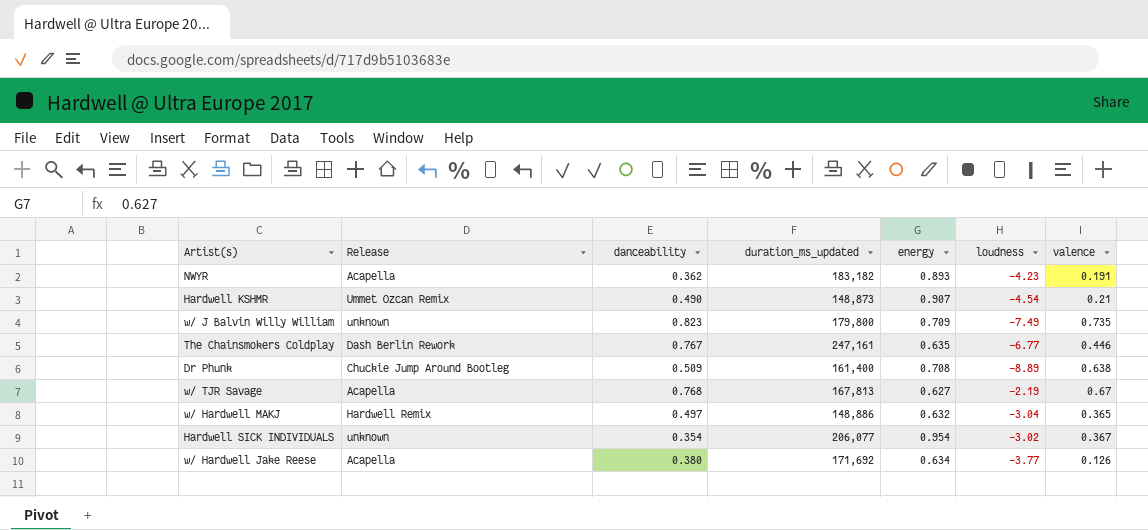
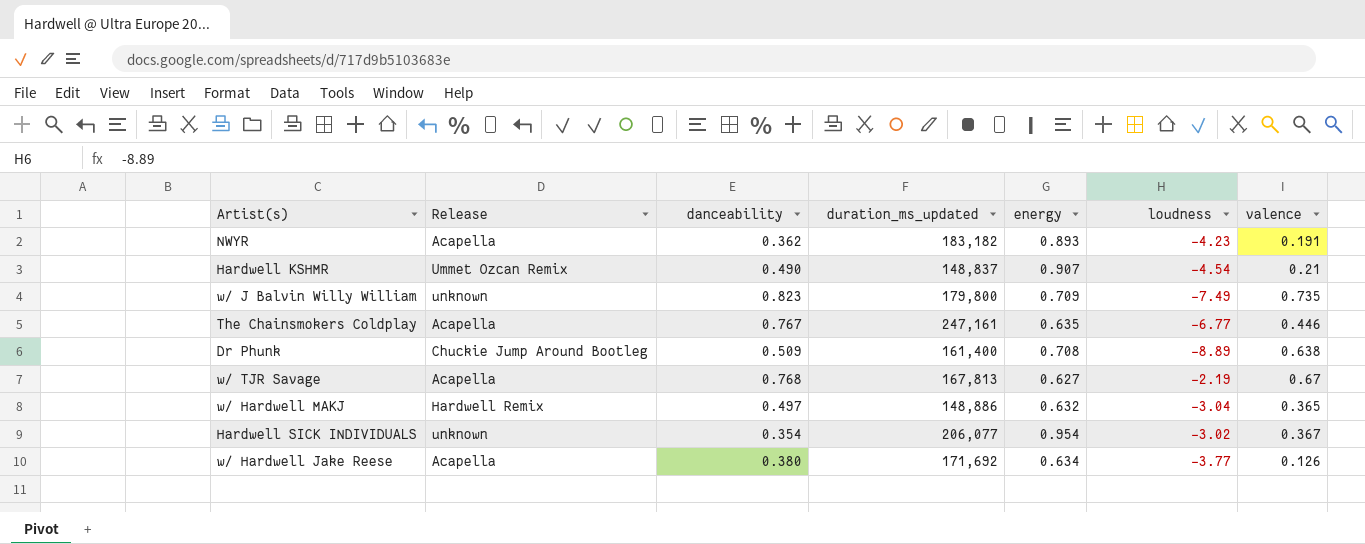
Hardwell KSHMR | duration_ms_updated: 148,873 -> 148,837
The Chainsmokers Coldplay | Release: Dash Berlin Rework -> Acapella

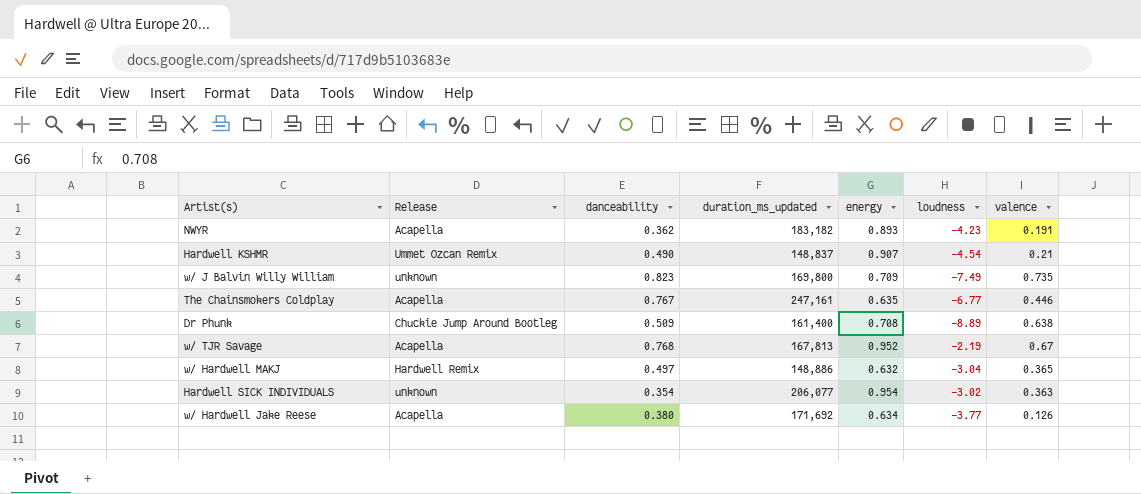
w/ J Balvin Willy William | duration_ms_updated: 179,800 -> 169,800
w/ TJR Savage | energy: 0.627 -> 0.952
Hardwell SICK INDIVIDUALS | valence: 0.367 -> 0.363

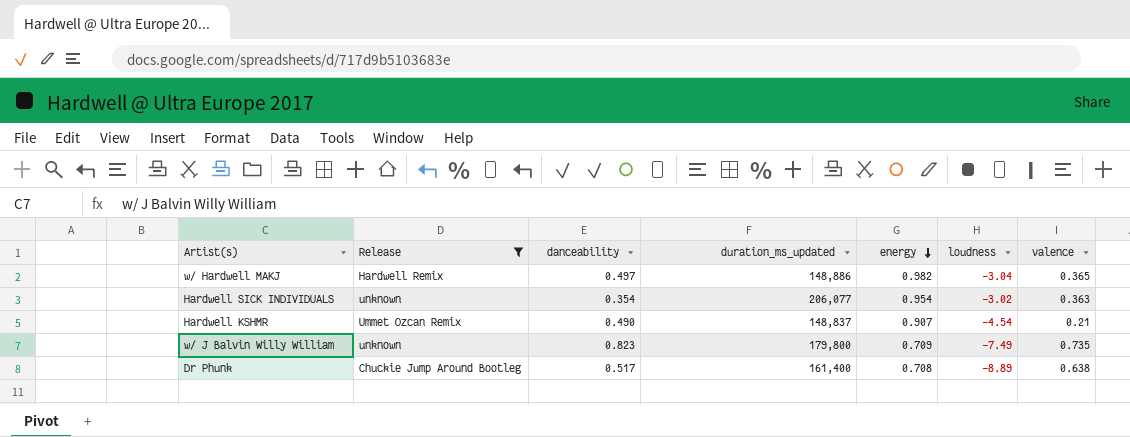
filter: none -> Release != Acapella
row order: none -> energy descending
w/ Hardwell MAKJ | energy: 0.632 -> 0.982
w/ J Balvin Willy William | duration_ms_updated: 169,800 -> 179,800
Dr Phunk | danceability: 0.509 -> 0.517

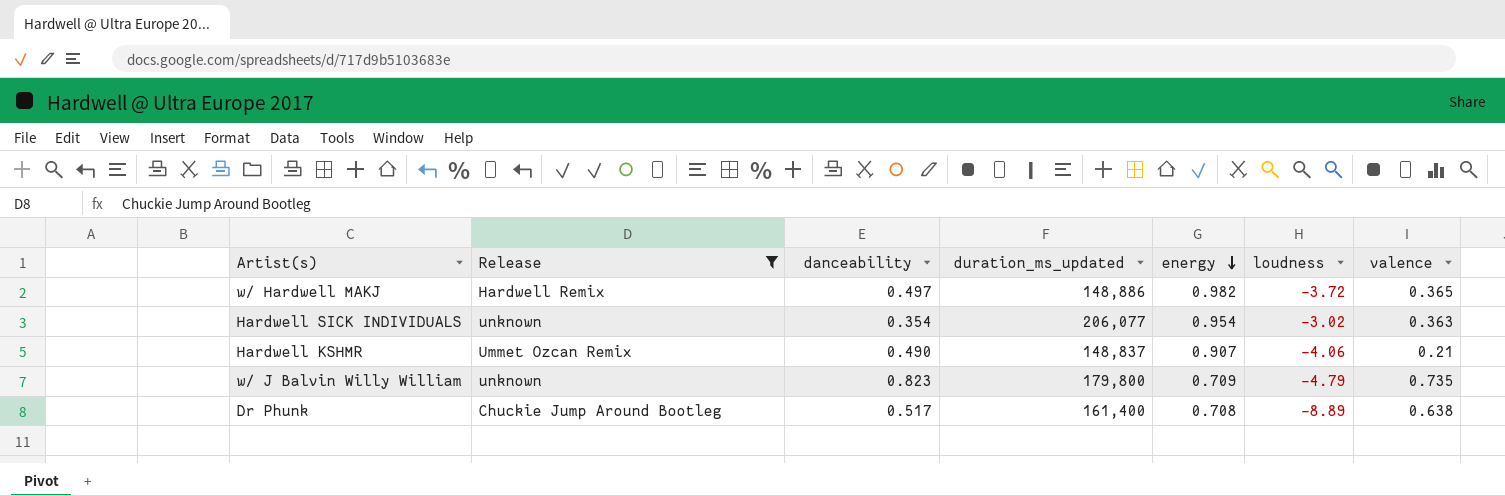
w/ Hardwell MAKJ | loudness: -3.04 -> -3.72
Hardwell KSHMR | loudness: -4.54 -> -4.06
w/ J Balvin Willy William | loudness: -7.49 -> -4.79

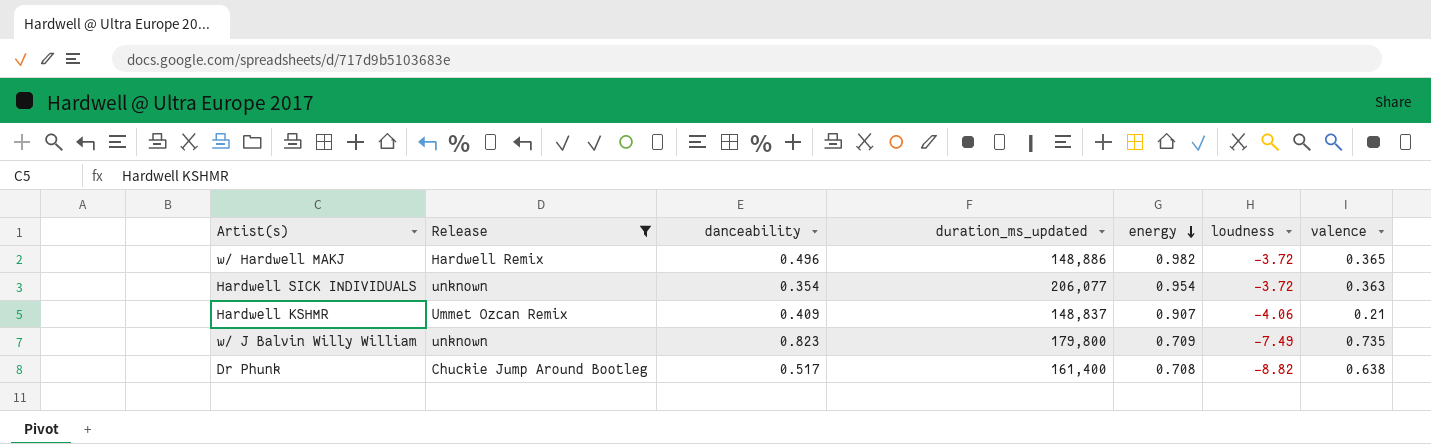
w/ Hardwell MAKJ | danceability: 0.497 -> 0.496
Hardwell SICK INDIVIDUALS | loudness: -3.02 -> -3.72
Hardwell KSHMR | danceability: 0.490 -> 0.409
w/ J Balvin Willy William | loudness: -4.79 -> -7.49
Dr Phunk | loudness: -8.89 -> -8.82

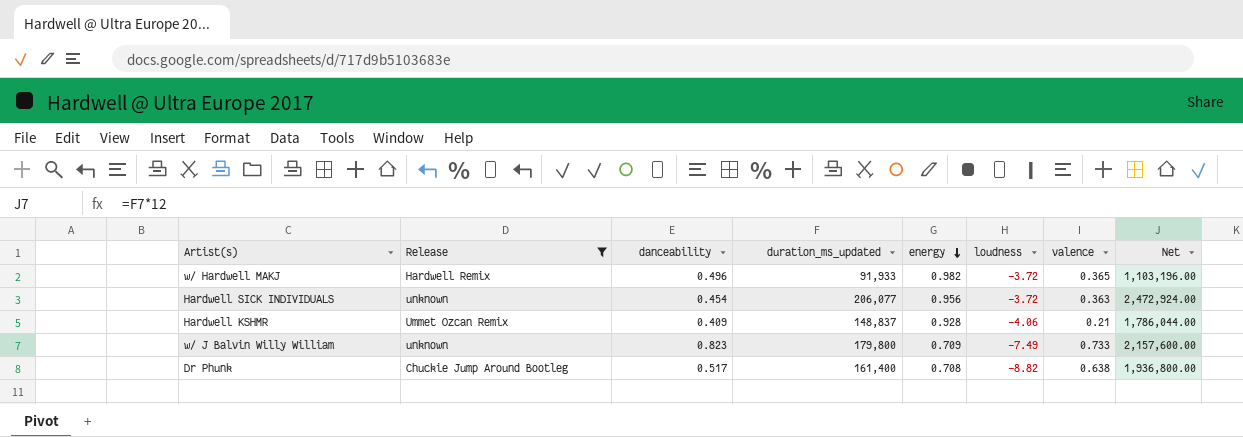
column Net | formula: none -> [duration_ms_updated] * 12
w/ Hardwell MAKJ | duration_ms_updated: 148,886 -> 91,933
Hardwell SICK INDIVIDUALS | danceability: 0.354 -> 0.454
Hardwell SICK INDIVIDUALS | energy: 0.954 -> 0.956
Hardwell KSHMR | energy: 0.907 -> 0.928
w/ J Balvin Willy William | valence: 0.735 -> 0.733

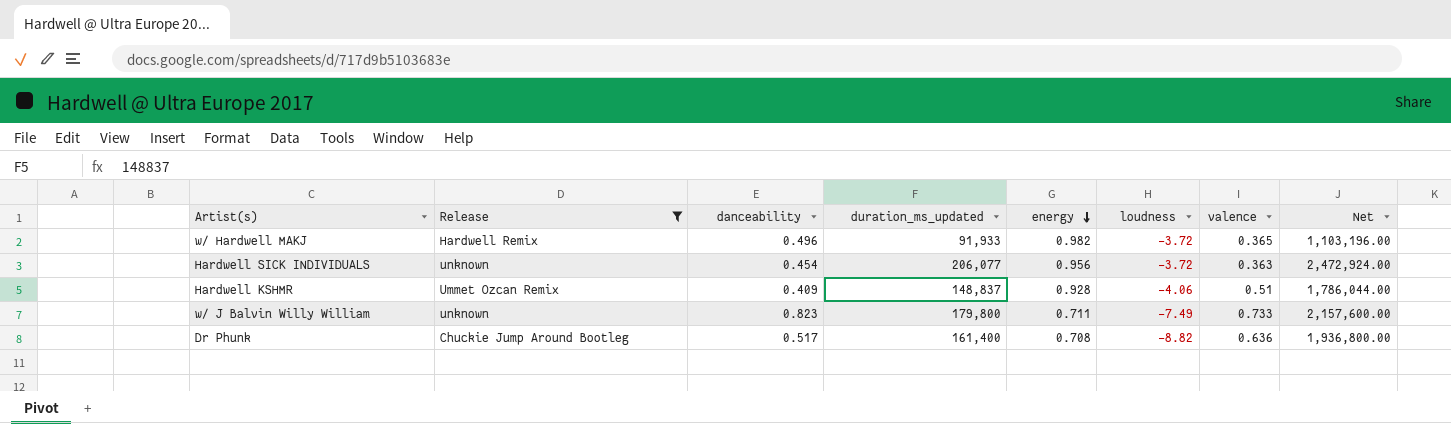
Hardwell KSHMR | valence: 0.21 -> 0.51
w/ J Balvin Willy William | energy: 0.709 -> 0.711
Dr Phunk | valence: 0.638 -> 0.636

